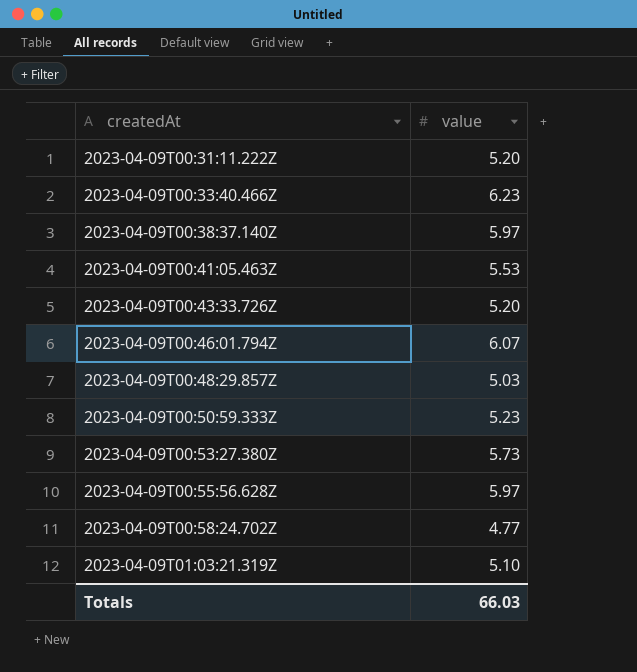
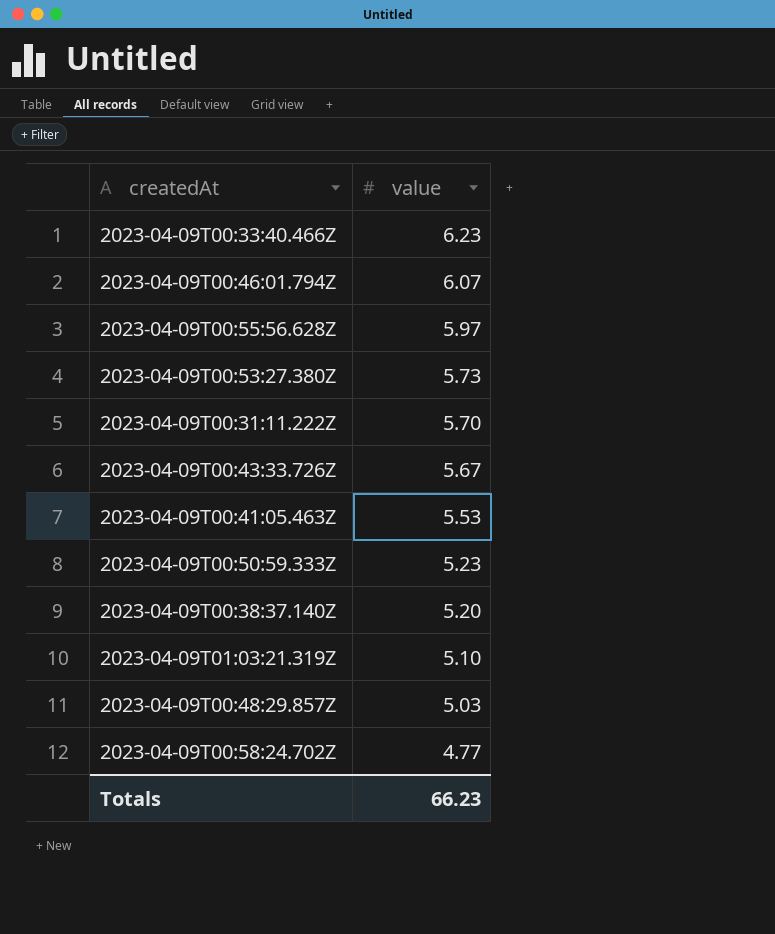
row order: createdAt ascending -> value descending
2023-04-09T00:31:11.222Z | value: 5.20 -> 5.70
2023-04-09T00:43:33.726Z | value: 5.20 -> 5.67
2023-04-09T00:38:37.140Z | value: 5.97 -> 5.20
Totals | value: 66.03 -> 66.23

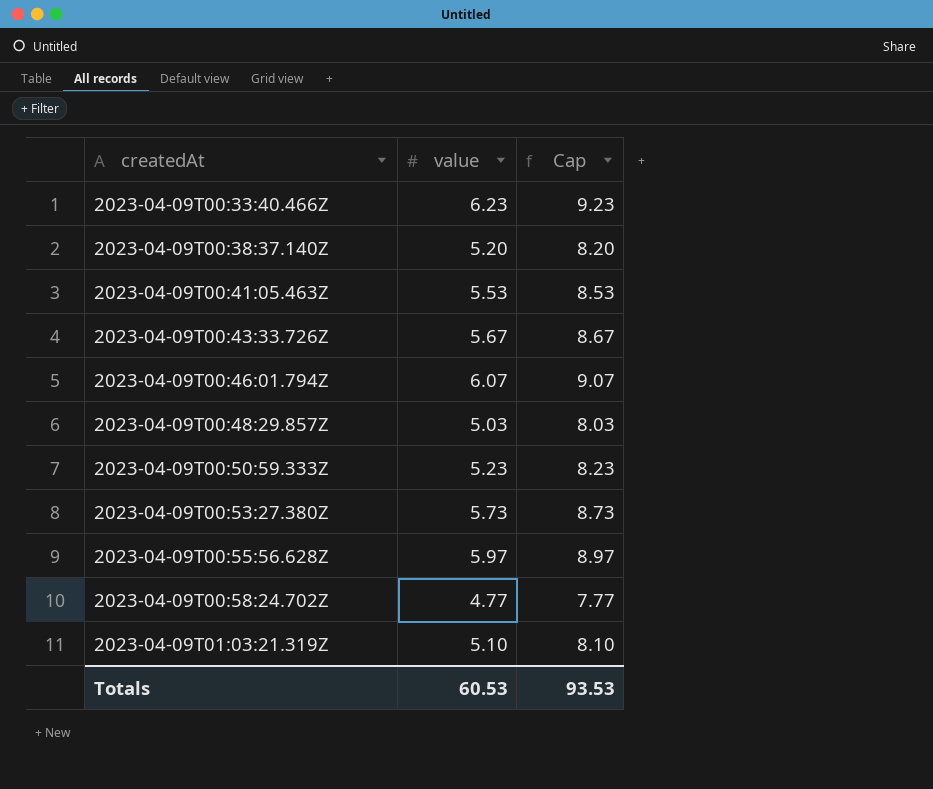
row order: value descending -> createdAt ascending
column Cap | formula: none -> [value] + 3
row 2023-04-09T00:31:11.222Z: 5.70 -> none
Totals | value: 66.23 -> 60.53

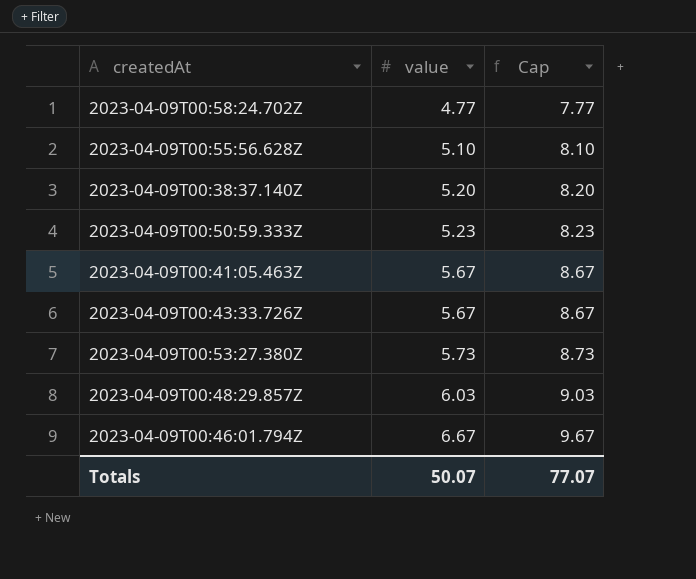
row order: createdAt ascending -> value ascending
row 2023-04-09T00:33:40.466Z: 6.23 | 9.23 -> none
row 2023-04-09T01:03:21.319Z: 5.10 | 8.10 -> none
2023-04-09T00:55:56.628Z | value: 5.97 -> 5.10
2023-04-09T00:55:56.628Z | Cap: 8.97 -> 8.10
2023-04-09T00:41:05.463Z | value: 5.53 -> 5.67
2023-04-09T00:41:05.463Z | Cap: 8.53 -> 8.67
2023-04-09T00:48:29.857Z | value: 5.03 -> 6.03
2023-04-09T00:48:29.857Z | Cap: 8.03 -> 9.03
2023-04-09T00:46:01.794Z | value: 6.07 -> 6.67
2023-04-09T00:46:01.794Z | Cap: 9.07 -> 9.67
Totals | value: 60.53 -> 50.07
Totals | Cap: 93.53 -> 77.07

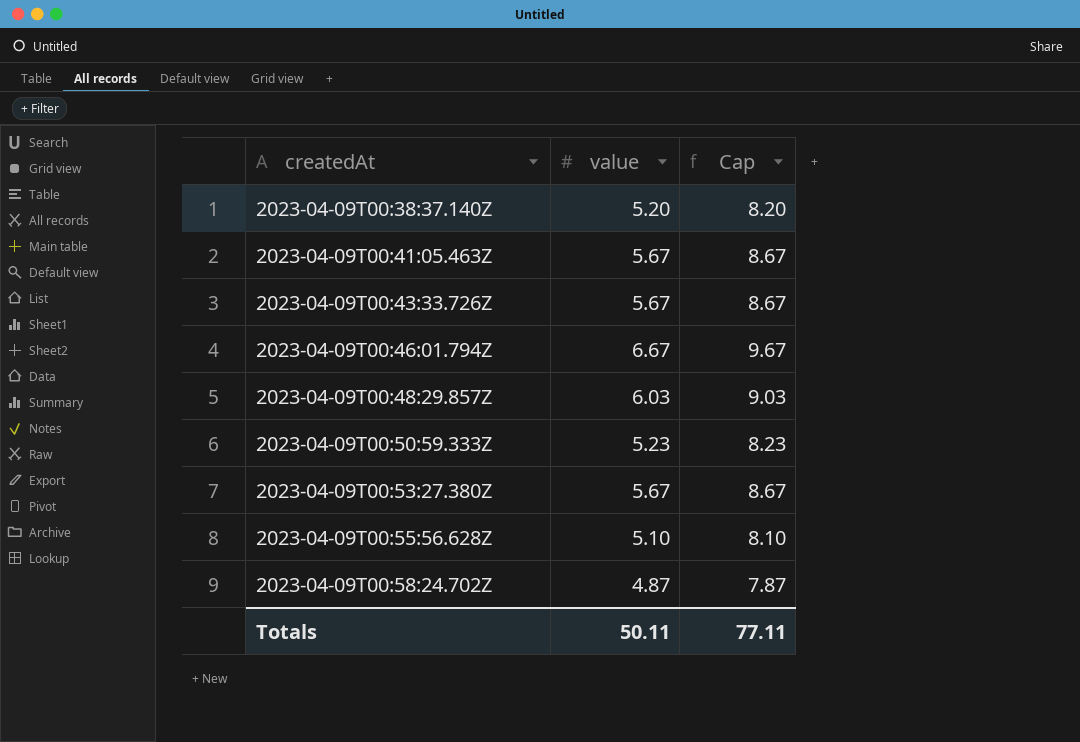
row order: value ascending -> createdAt ascending
2023-04-09T00:53:27.380Z | value: 5.73 -> 5.67
2023-04-09T00:53:27.380Z | Cap: 8.73 -> 8.67
2023-04-09T00:58:24.702Z | value: 4.77 -> 4.87
2023-04-09T00:58:24.702Z | Cap: 7.77 -> 7.87
Totals | value: 50.07 -> 50.11
Totals | Cap: 77.07 -> 77.11

